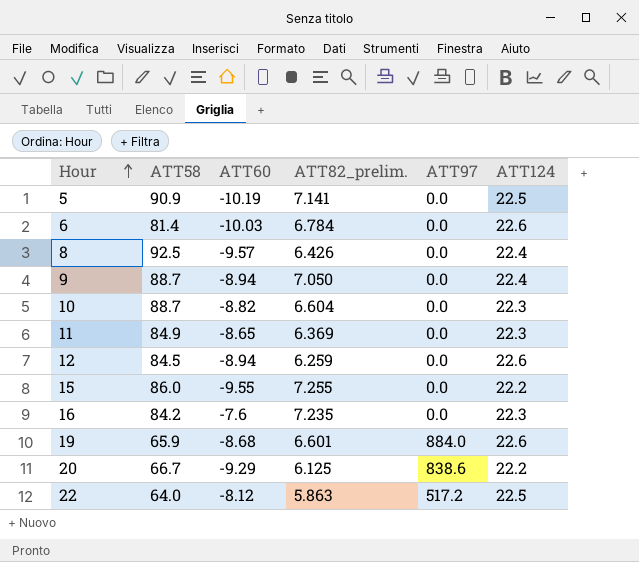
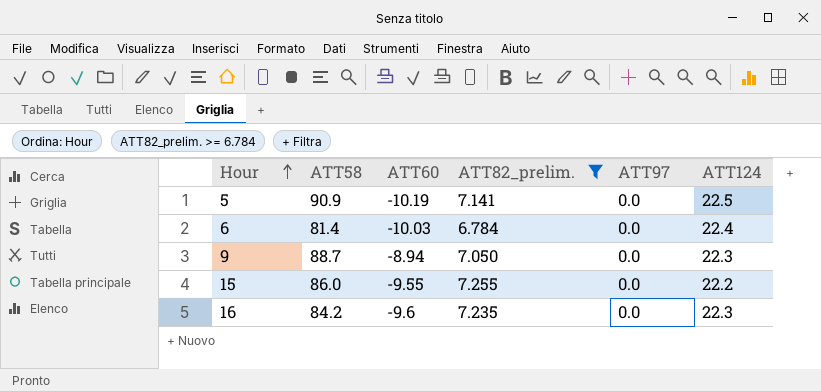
filter: none -> ATT82_prelim. >= 6.784
6 | ATT124: 22.6 -> 22.4
9 | ATT124: 22.4 -> 22.3
16 | ATT60: -7.6 -> -9.6

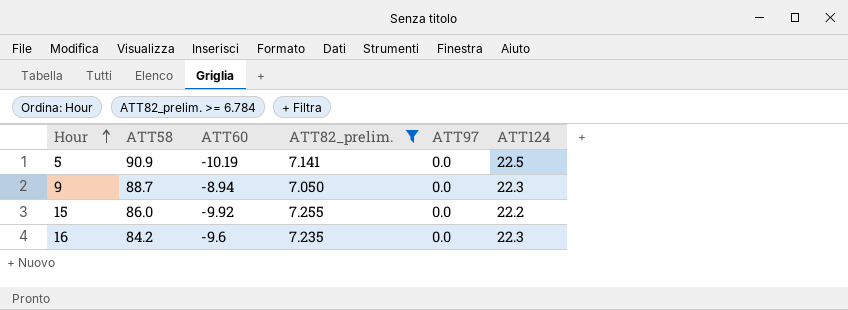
row 6: 81.4 | -10.03 | 6.784 | 0.0 | 22.4 -> none
15 | ATT60: -9.55 -> -9.92

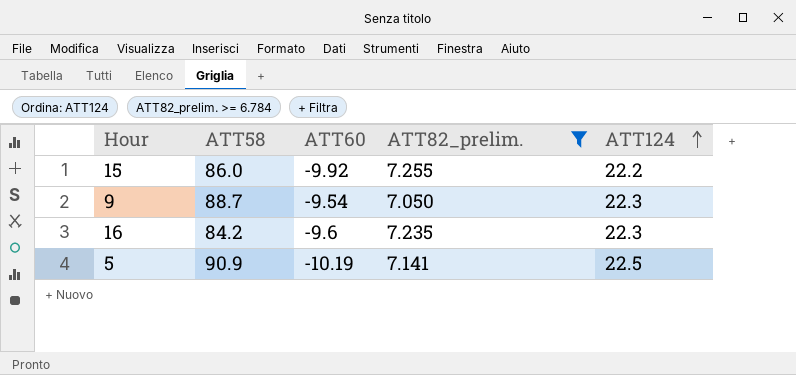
row order: Hour ascending -> ATT124 ascending
column ATT97 | position: 5 -> none
9 | ATT60: -8.94 -> -9.54

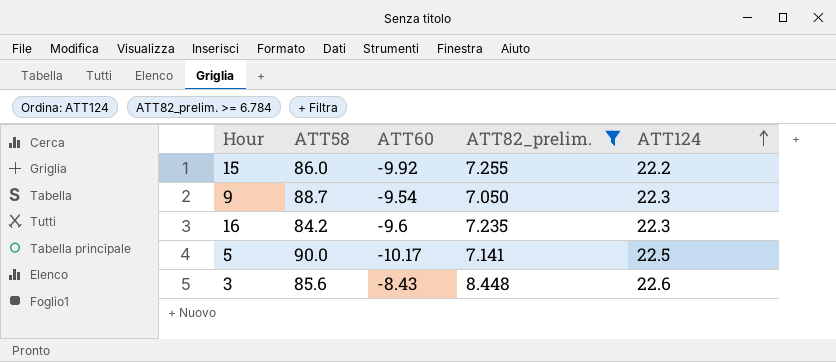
5 | ATT58: 90.9 -> 90.0
5 | ATT60: -10.19 -> -10.17
row 3: none -> 85.6 | -8.43 | 8.448 | 22.6

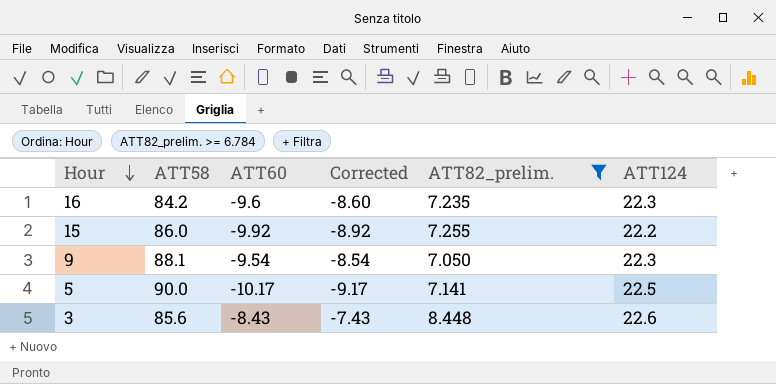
row order: ATT124 ascending -> Hour descending
column Corrected | formula: none -> [ATT60] + 1
9 | ATT58: 88.7 -> 88.1

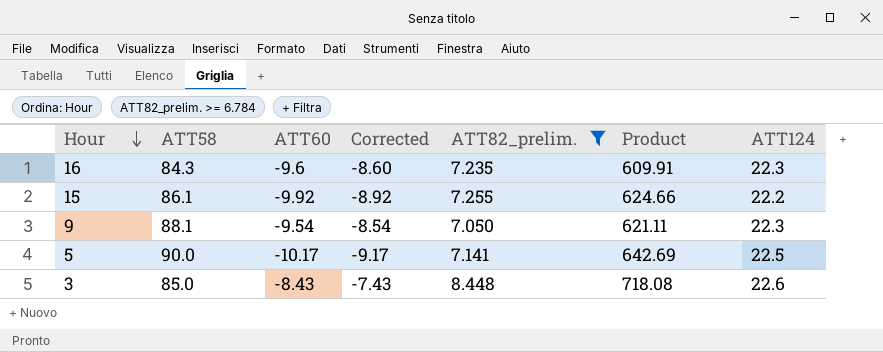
column Product | formula: none -> [ATT58] * [ATT82_prelim.]
16 | ATT58: 84.2 -> 84.3
15 | ATT58: 86.0 -> 86.1
3 | ATT58: 85.6 -> 85.0

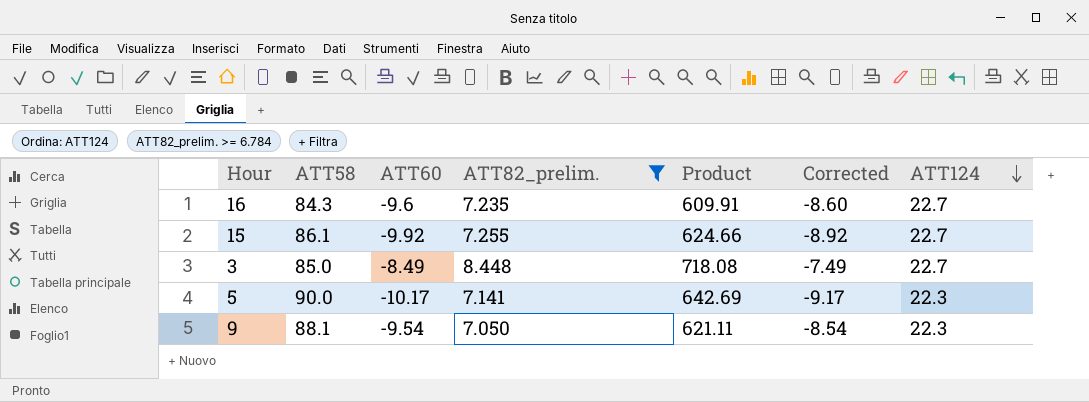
row order: Hour descending -> ATT124 descending
column Corrected | position: 4 -> 6
16 | ATT124: 22.3 -> 22.7
15 | ATT124: 22.2 -> 22.7
3 | ATT60: -8.43 -> -8.49
3 | Corrected: -7.43 -> -7.49
3 | ATT124: 22.6 -> 22.7
5 | ATT124: 22.5 -> 22.3

